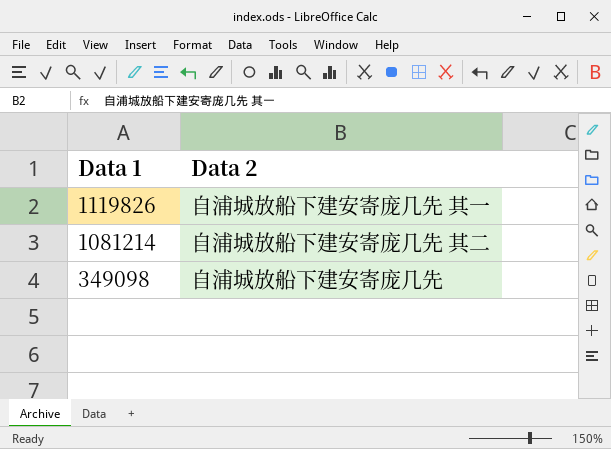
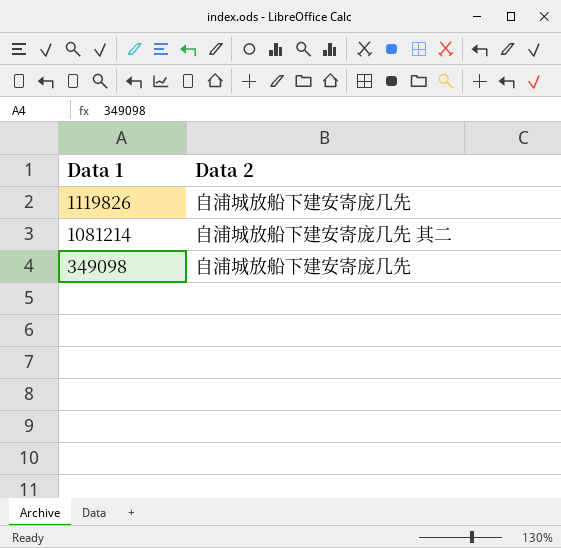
1119826 | Data 2: 自浦城放船下建安寄庞几先 其一 -> 自浦城放船下建安寄庞几先

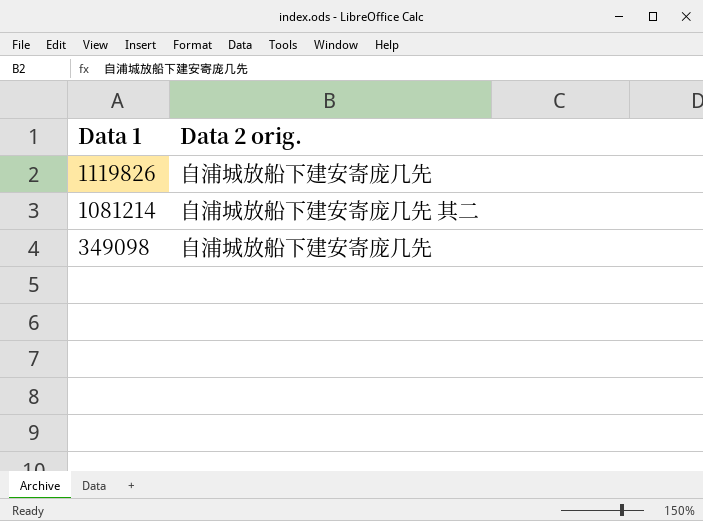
column name: Data 2 -> Data 2 orig.

